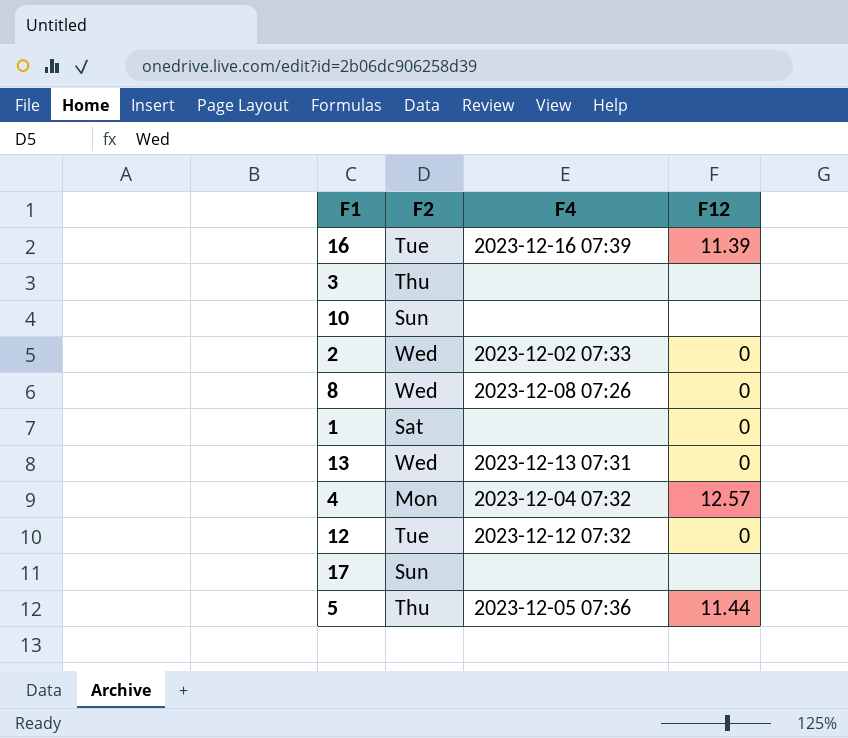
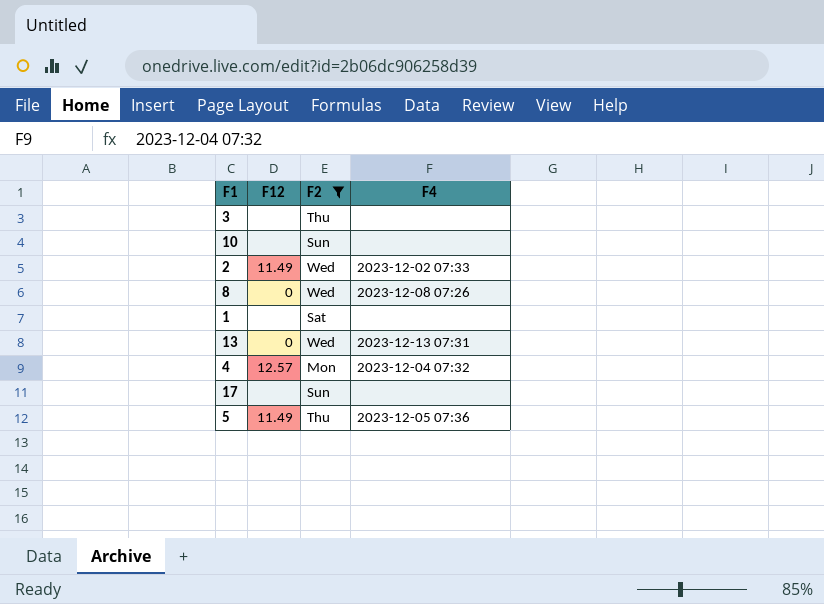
filter: none -> F2 != Tue
column F12 | position: 4 -> 2
2 | F12: 0 -> 11.49
1 | F12: 0 -> none
5 | F12: 11.44 -> 11.49

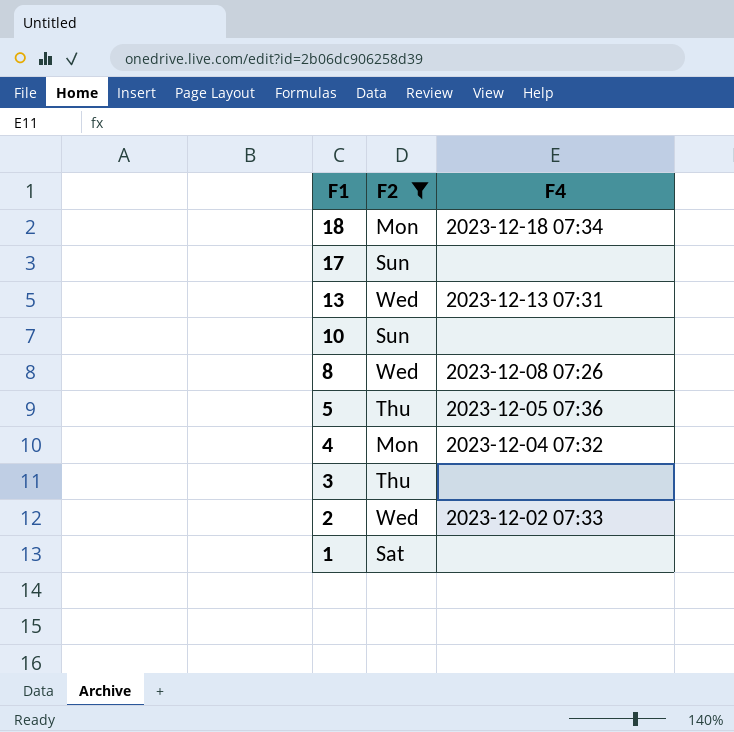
row order: none -> F1 descending
column F12 | position: 2 -> none
row 18: none -> Mon | 2023-12-18 07:34

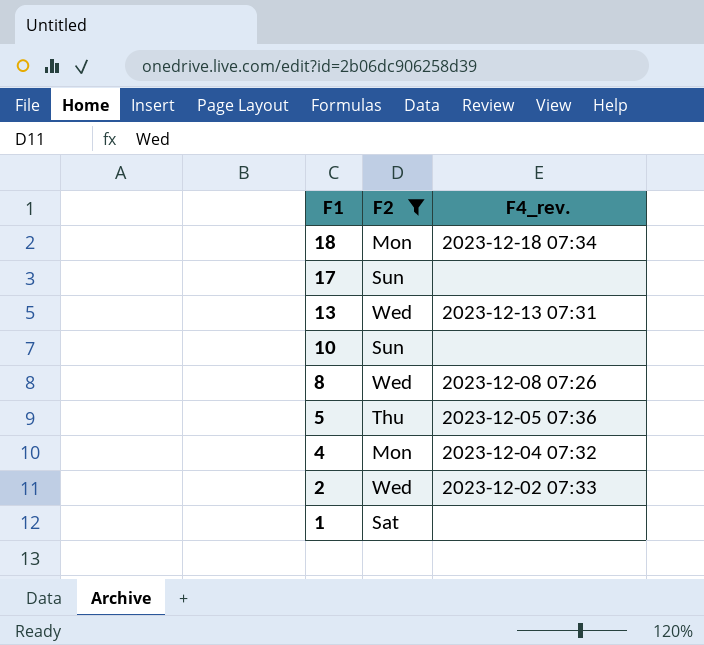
column name: F4 -> F4_rev.
row 3: Thu | none -> none

